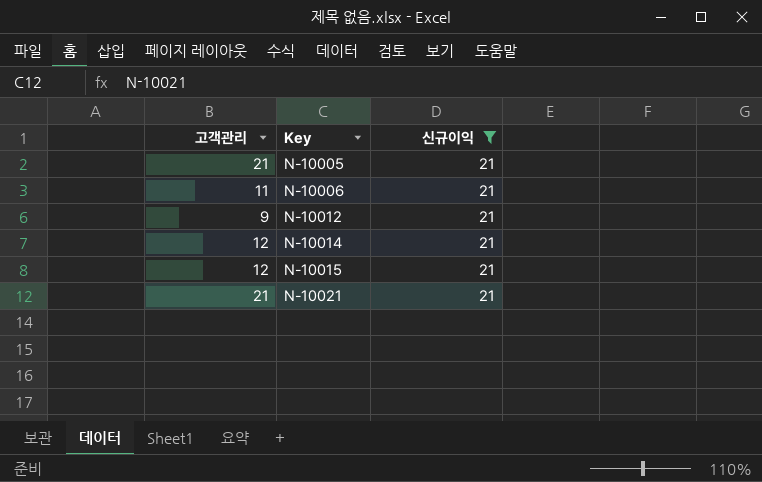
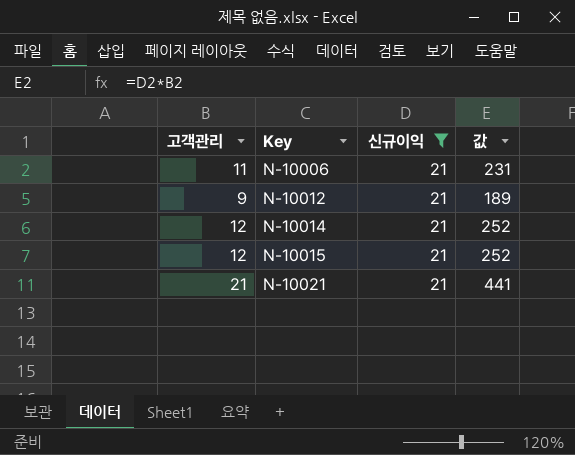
column 값 | formula: none -> [고객관리] * [신규이익]
row N-10005: 21 | 21 -> none

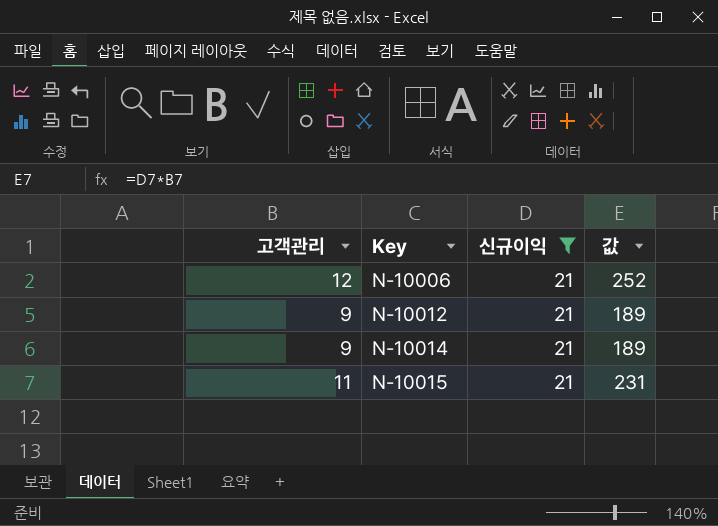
row N-10021: 21 | 21 | 441 -> none
N-10006 | 고객관리: 11 -> 12
N-10006 | 값: 231 -> 252
N-10014 | 고객관리: 12 -> 9
N-10014 | 값: 252 -> 189
N-10015 | 고객관리: 12 -> 11
N-10015 | 값: 252 -> 231

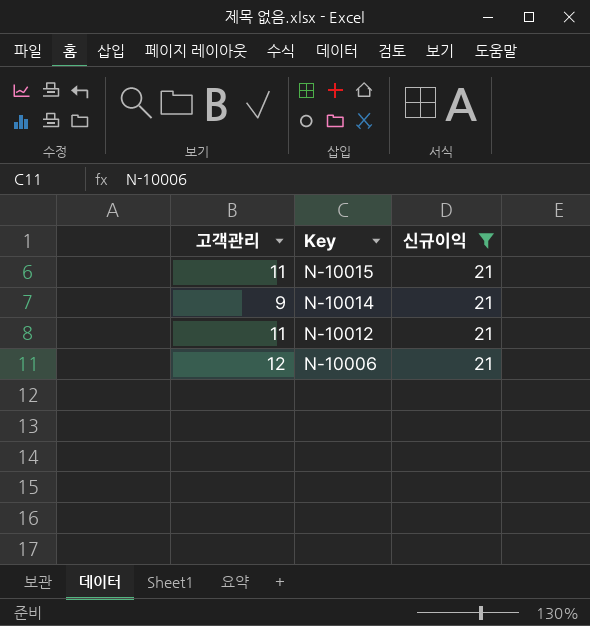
row order: Key ascending -> Key descending
column 값 | formula: [고객관리] * [신규이익] -> none
N-10012 | 고객관리: 9 -> 11

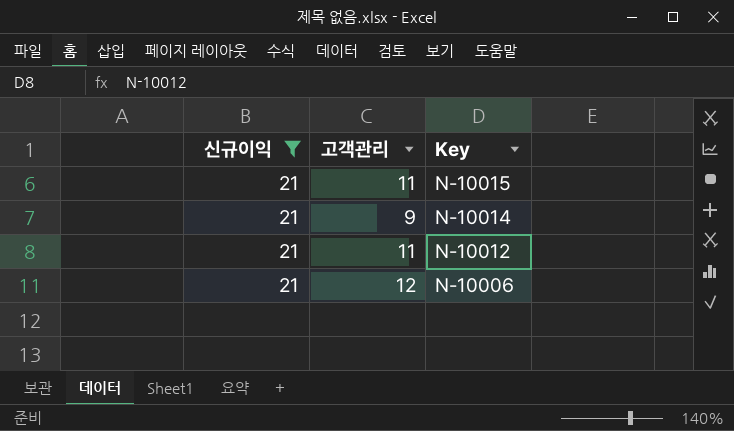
column 신규이익 | position: 3 -> 1

